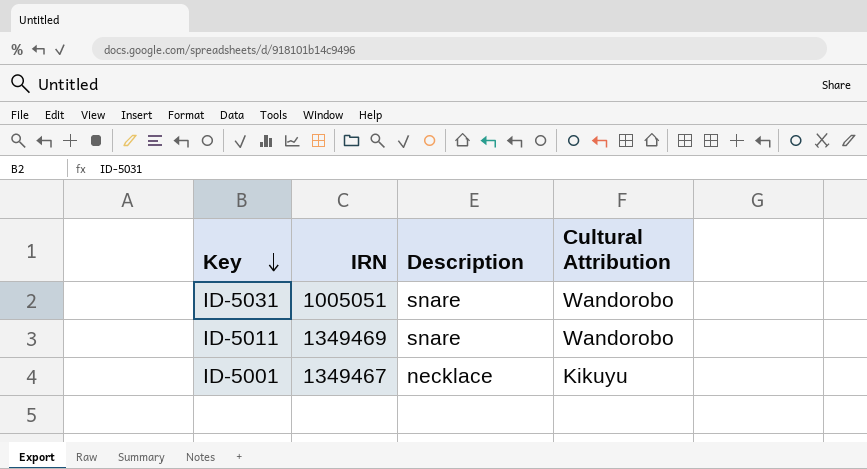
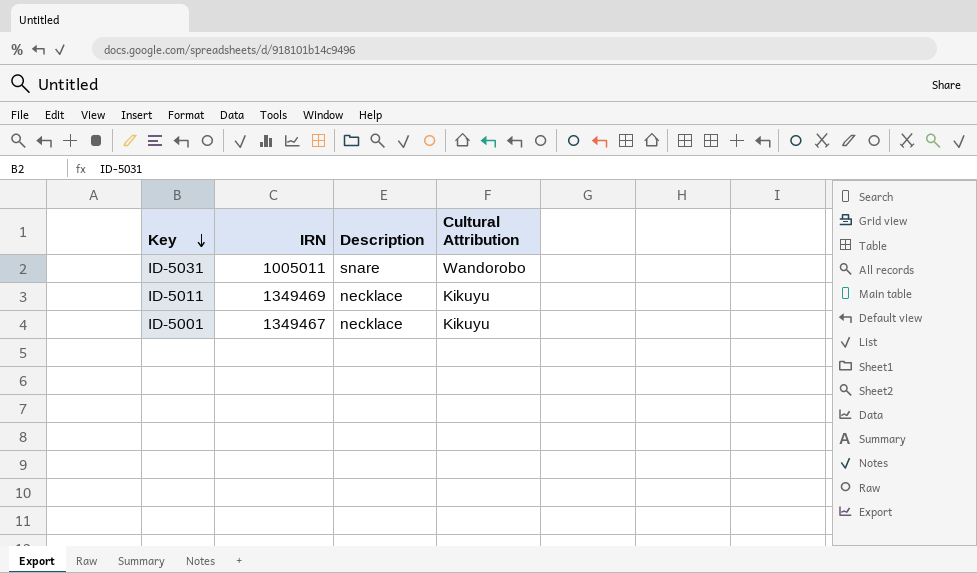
ID-5031 | IRN: 1005051 -> 1005011
ID-5011 | Description: snare -> necklace
ID-5011 | Cultural Attribution: Wandorobo -> Kikuyu

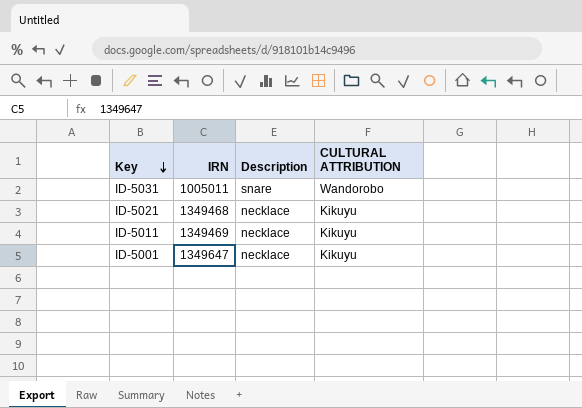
column name: Cultural Attribution -> CULTURAL ATTRIBUTION
row ID-5021: none -> 1349468 | necklace | Kikuyu
ID-5001 | IRN: 1349467 -> 1349647

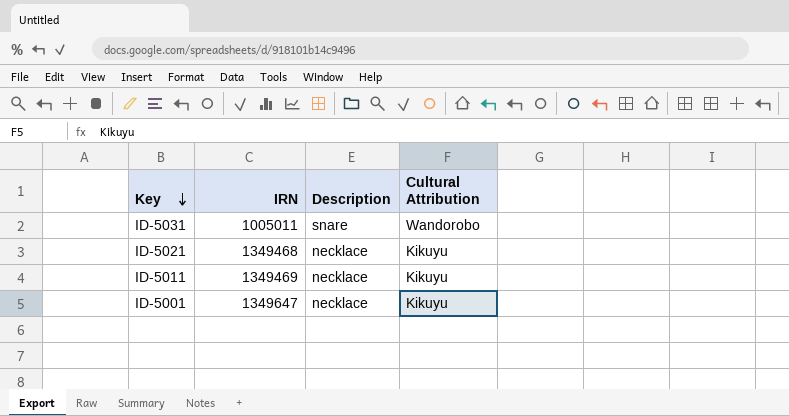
column name: CULTURAL ATTRIBUTION -> Cultural Attribution

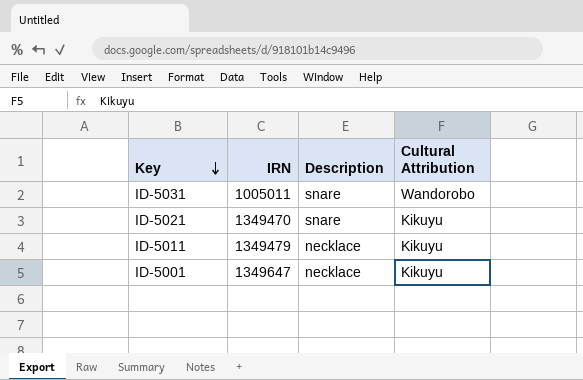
ID-5021 | IRN: 1349468 -> 1349470
ID-5021 | Description: necklace -> snare
ID-5011 | IRN: 1349469 -> 1349479

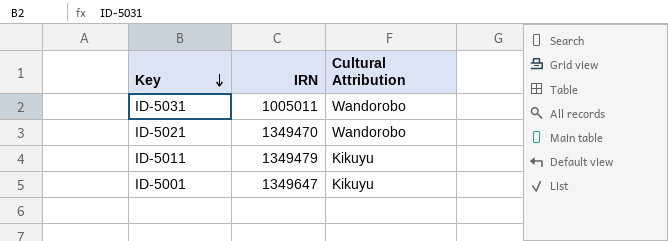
column Description | position: 3 -> none
ID-5021 | Cultural Attribution: Kikuyu -> Wandorobo

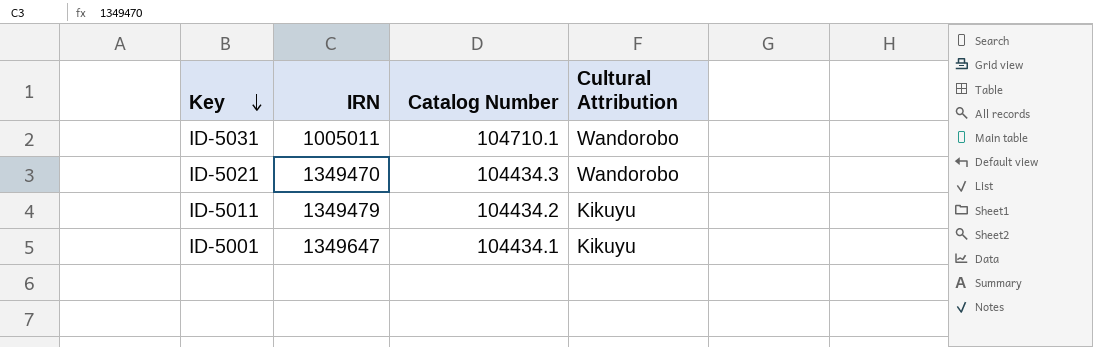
column Catalog Number | position: none -> 3

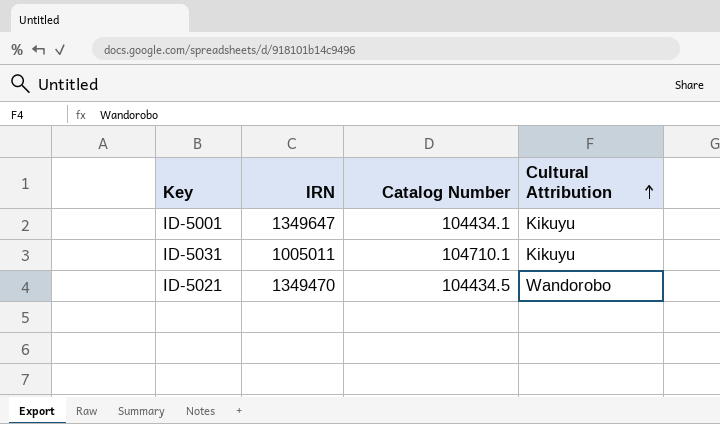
row order: Key descending -> Cultural Attribution ascending
row ID-5011: 1349479 | 104434.2 | Kikuyu -> none
ID-5031 | Cultural Attribution: Wandorobo -> Kikuyu
ID-5021 | Catalog Number: 104434.3 -> 104434.5

